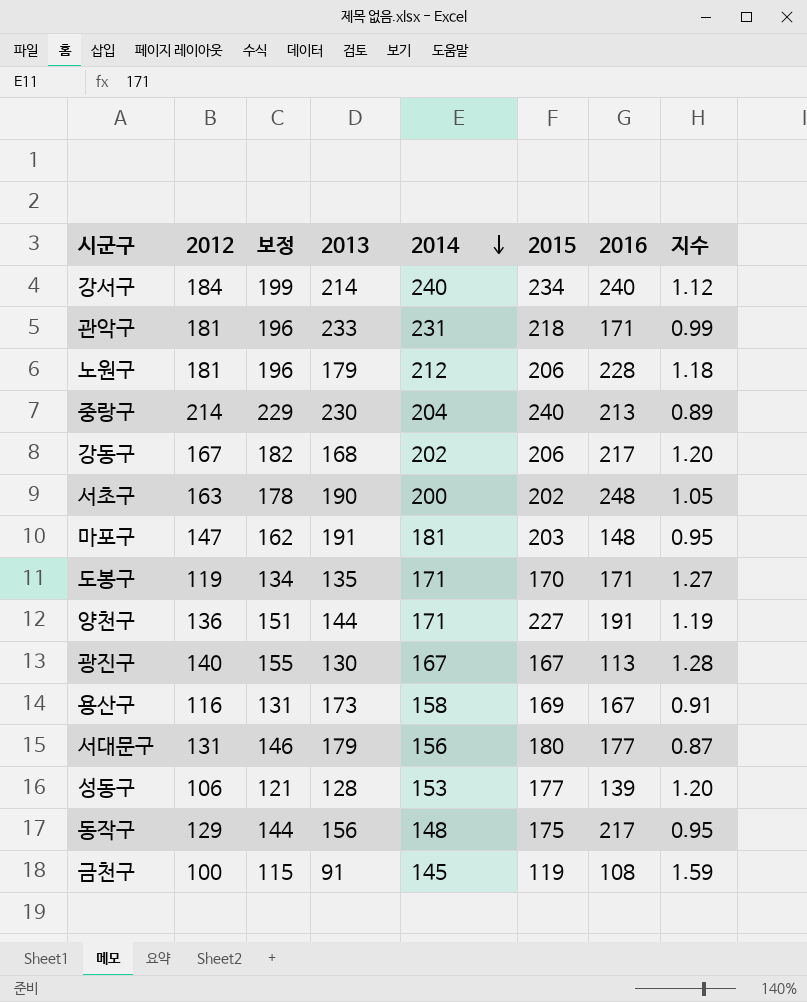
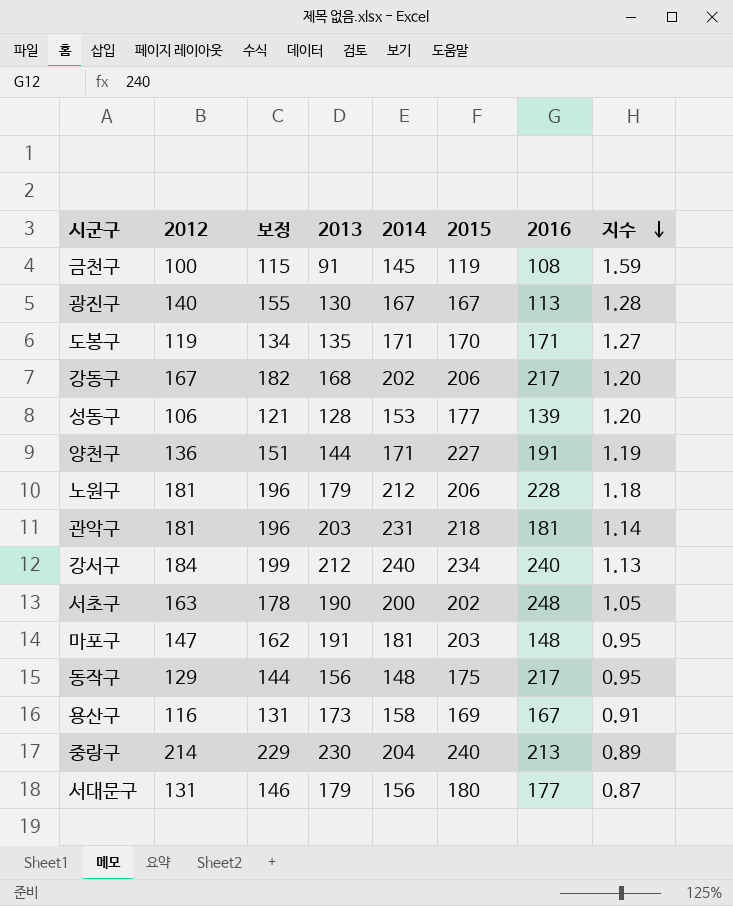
row order: 2014 descending -> 지수 descending
관악구 | 2013: 233 -> 203
관악구 | 2016: 171 -> 181
관악구 | 지수: 0.99 -> 1.14
강서구 | 2013: 214 -> 212
강서구 | 지수: 1.12 -> 1.13

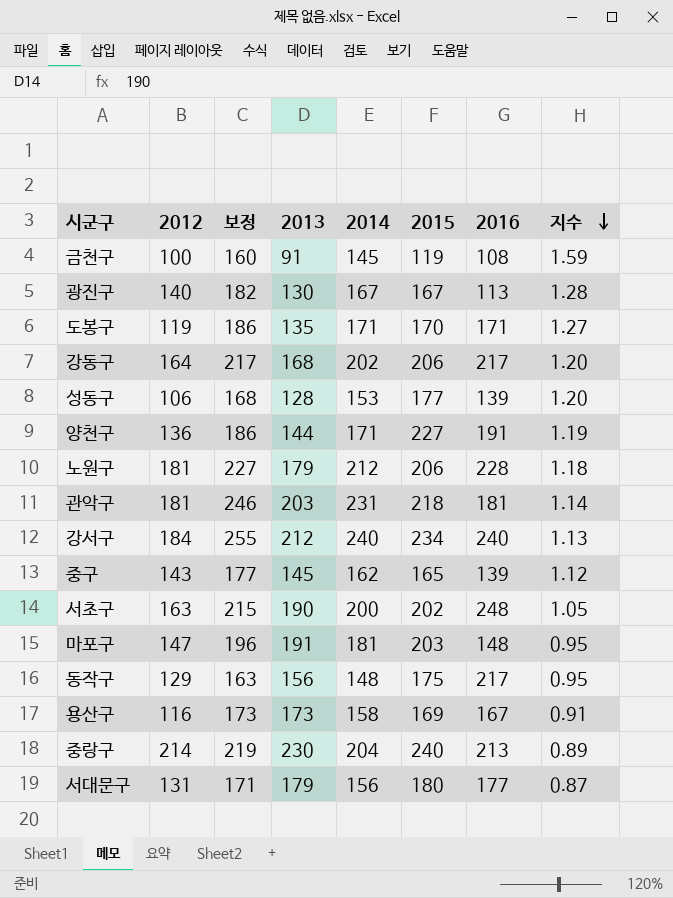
column 보정 | formula: [2012] + 15 -> [2014] + 15
강동구 | 2012: 167 -> 164
row 중구: none -> 143 | 177 | 145 | 162 | 165 | 139 | 1.12

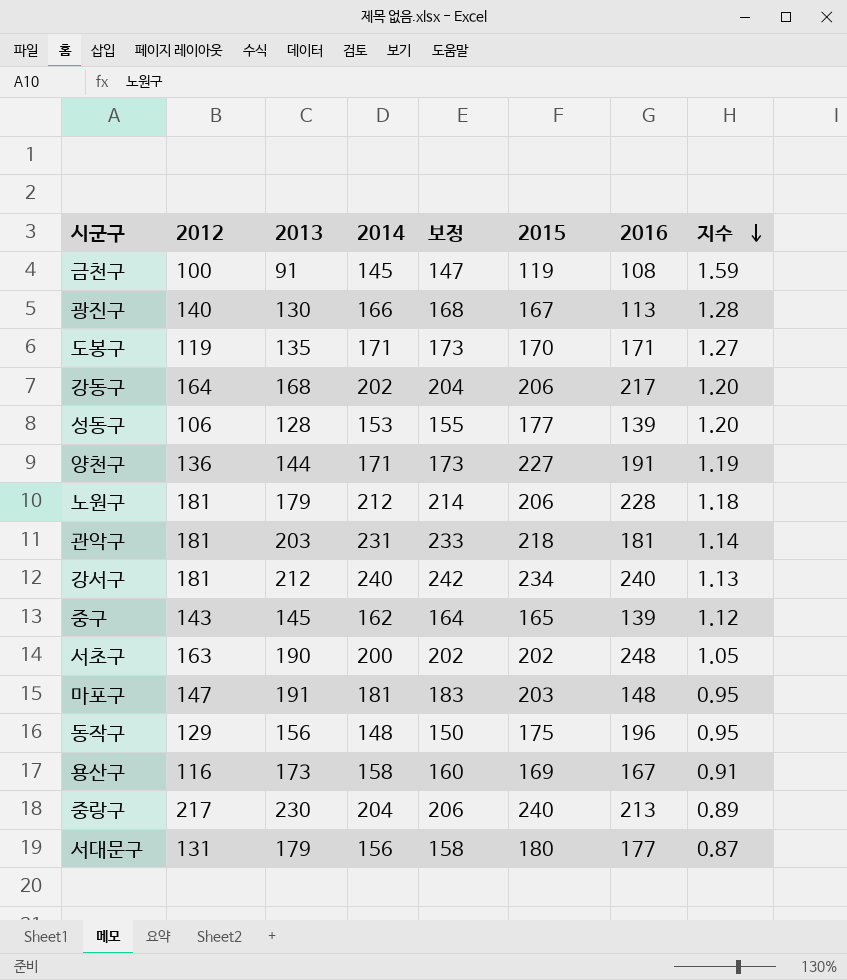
column 보정 | formula: [2014] + 15 -> [2014] + 2
column 보정 | position: 3 -> 5
광진구 | 2014: 167 -> 166
강서구 | 2012: 184 -> 181
동작구 | 2016: 217 -> 196
중랑구 | 2012: 214 -> 217

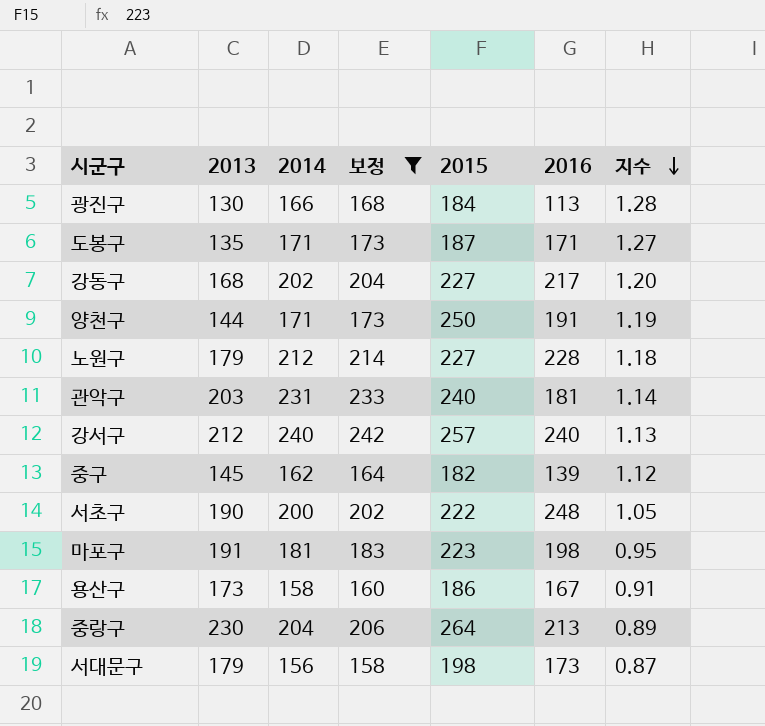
filter: none -> 보정 >= 158
column 2012 | position: 2 -> none
광진구 | 2015: 167 -> 184
도봉구 | 2015: 170 -> 187
강동구 | 2015: 206 -> 227
양천구 | 2015: 227 -> 250
노원구 | 2015: 206 -> 227
관악구 | 2015: 218 -> 240
강서구 | 2015: 234 -> 257
중구 | 2015: 165 -> 182
서초구 | 2015: 202 -> 222
마포구 | 2015: 203 -> 223
마포구 | 2016: 148 -> 198
용산구 | 2015: 169 -> 186
중랑구 | 2015: 240 -> 264
서대문구 | 2015: 180 -> 198
서대문구 | 2016: 177 -> 173

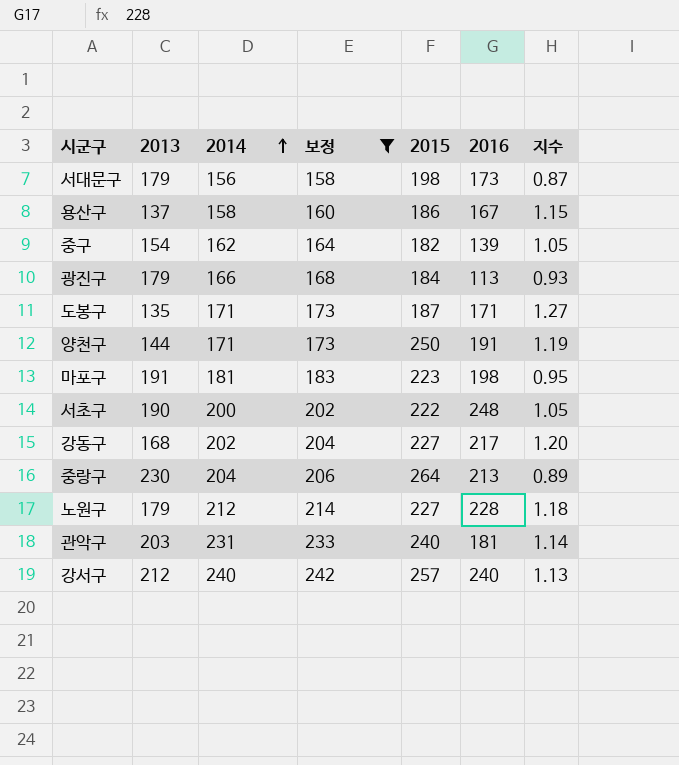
row order: 지수 descending -> 2014 ascending
용산구 | 2013: 173 -> 137
용산구 | 지수: 0.91 -> 1.15
중구 | 2013: 145 -> 154
중구 | 지수: 1.12 -> 1.05
광진구 | 2013: 130 -> 179
광진구 | 지수: 1.28 -> 0.93

